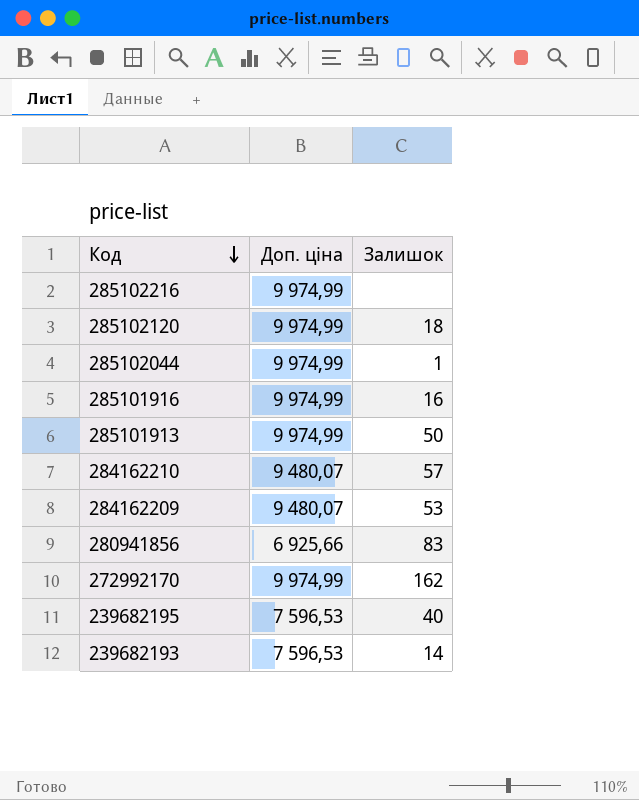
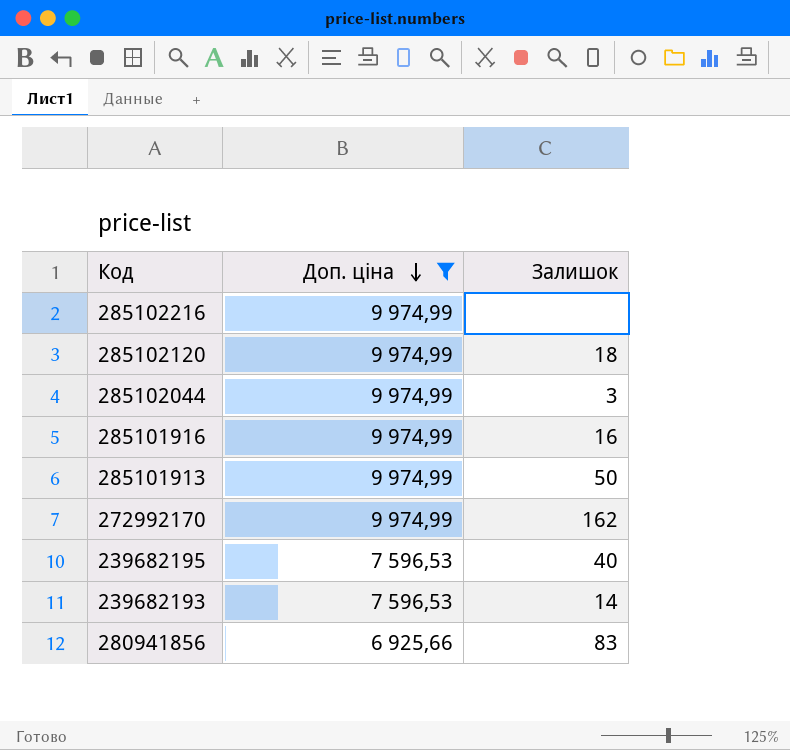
filter: none -> Доп. ціна != 9 480,07
row order: Код descending -> Доп. ціна descending
285102044 | Залишок: 1 -> 3

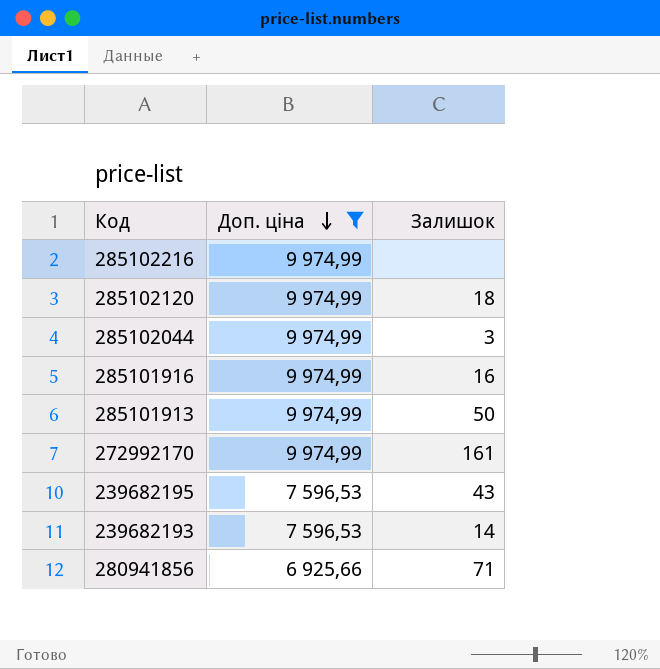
272992170 | Залишок: 162 -> 161
239682195 | Залишок: 40 -> 43
280941856 | Залишок: 83 -> 71

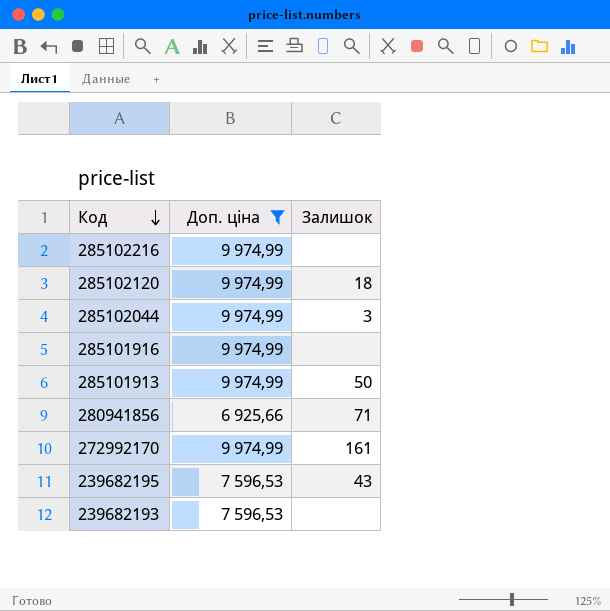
row order: Доп. ціна descending -> Код descending
285101916 | Залишок: 16 -> none
239682193 | Залишок: 14 -> none

